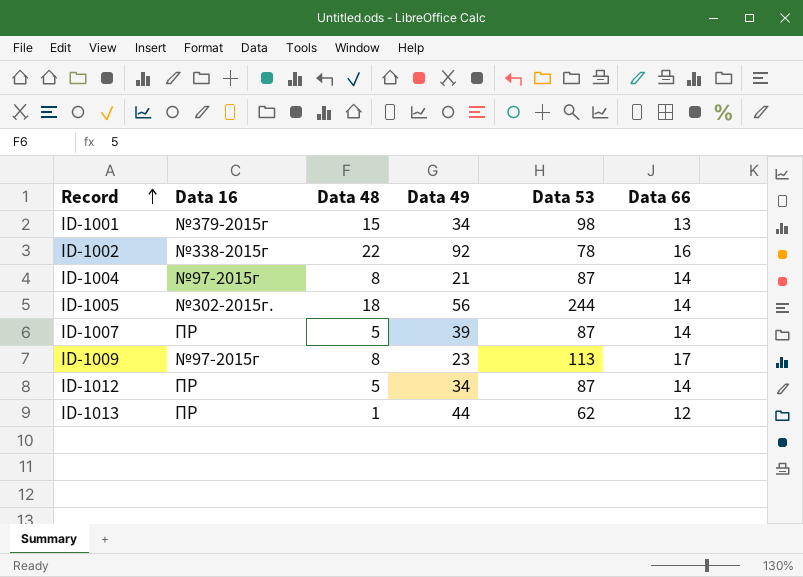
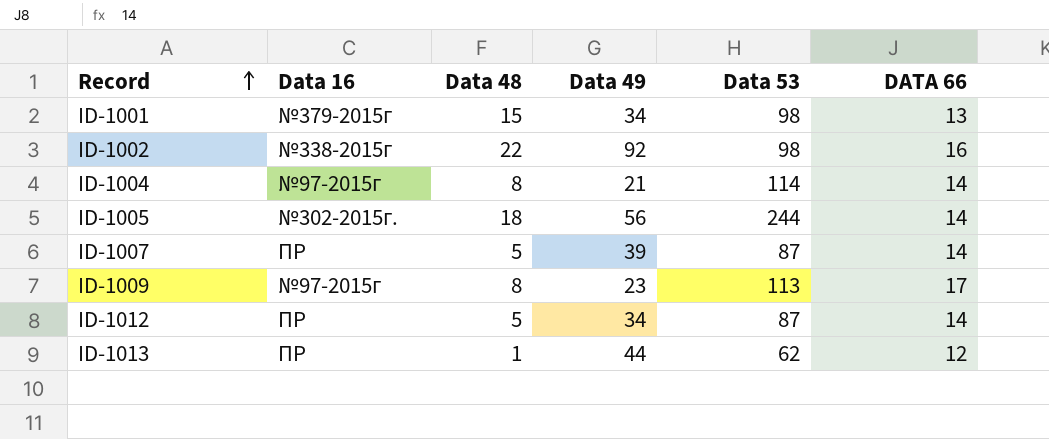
column name: Data 66 -> DATA 66
ID-1002 | Data 53: 78 -> 98
ID-1004 | Data 53: 87 -> 114

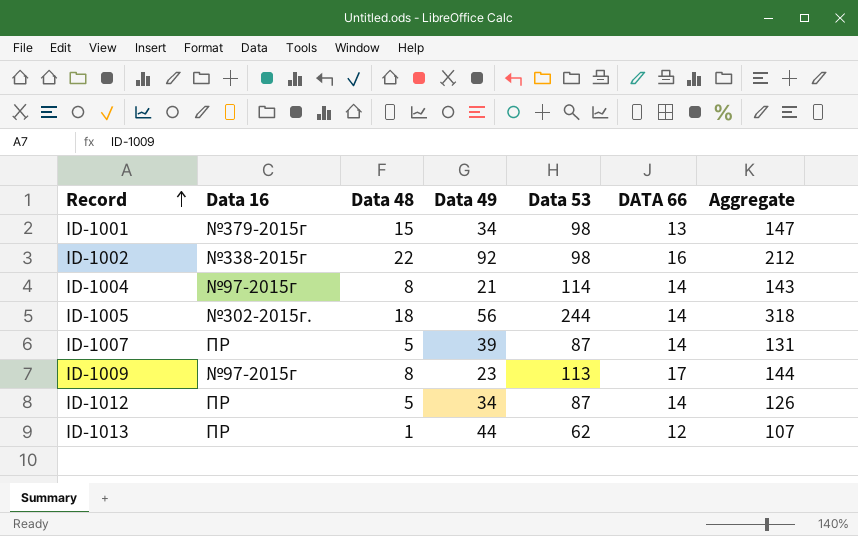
column Aggregate | formula: none -> [Data 48] + [Data 49] + [Data 53]

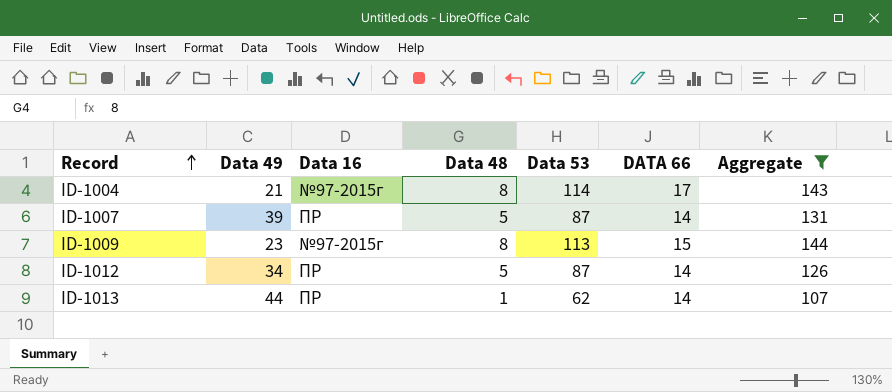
filter: none -> Aggregate <= 144
column Data 49 | position: 4 -> 2
ID-1004 | DATA 66: 14 -> 17
ID-1009 | DATA 66: 17 -> 15
ID-1013 | DATA 66: 12 -> 14

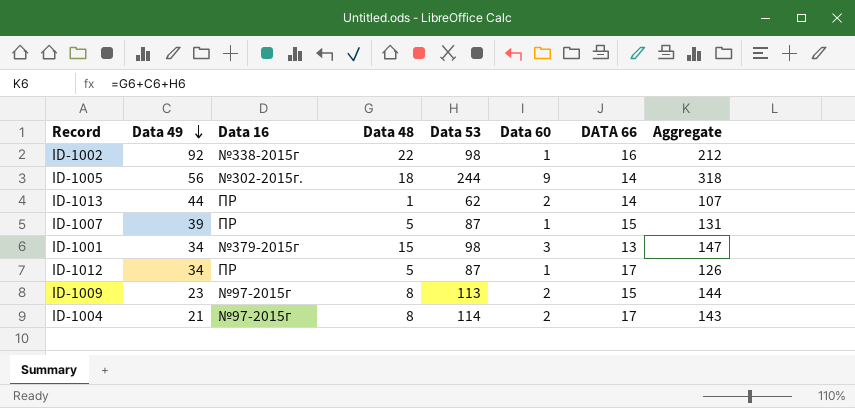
filter: Aggregate <= 144 -> none
row order: Record ascending -> Data 49 descending
column Data 60 | position: none -> 6
ID-1007 | DATA 66: 14 -> 15
ID-1012 | DATA 66: 14 -> 17

